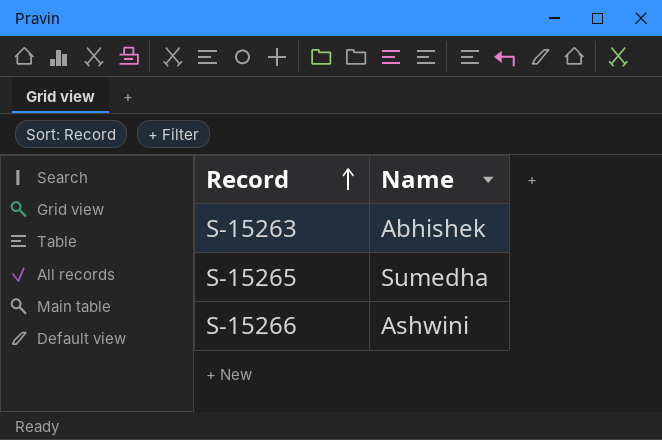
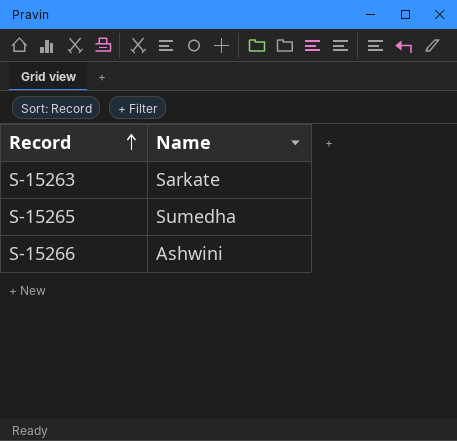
S-15263 | Name: Abhishek -> Sarkate

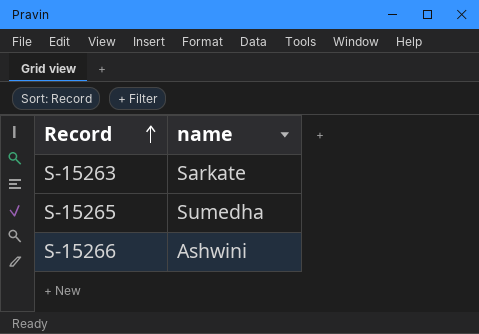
column name: Name -> name

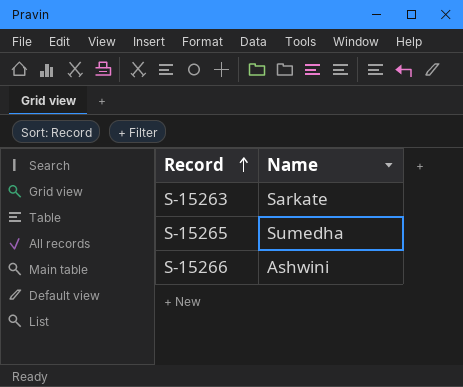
column name: name -> Name

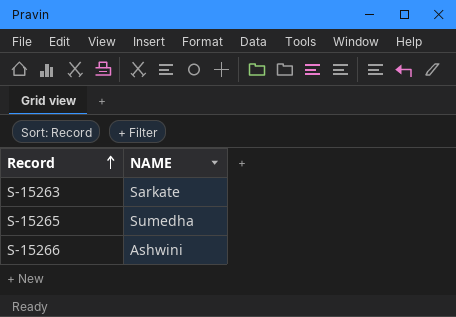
column name: Name -> NAME

